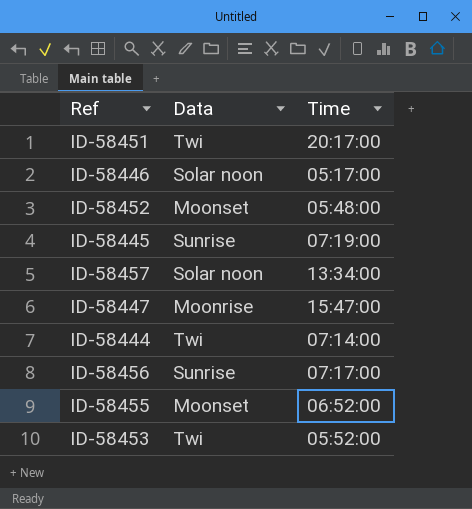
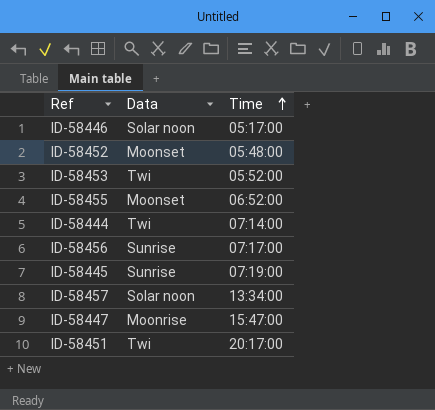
row order: none -> Time ascending

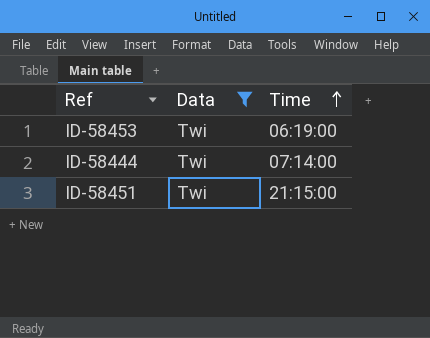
filter: none -> Data = Twi
ID-58453 | Time: 05:52:00 -> 06:19:00
ID-58451 | Time: 20:17:00 -> 21:15:00

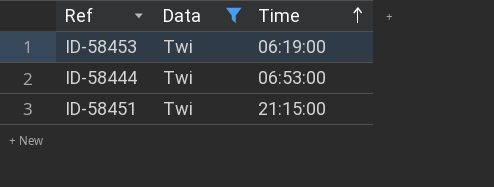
ID-58444 | Time: 07:14:00 -> 06:53:00

